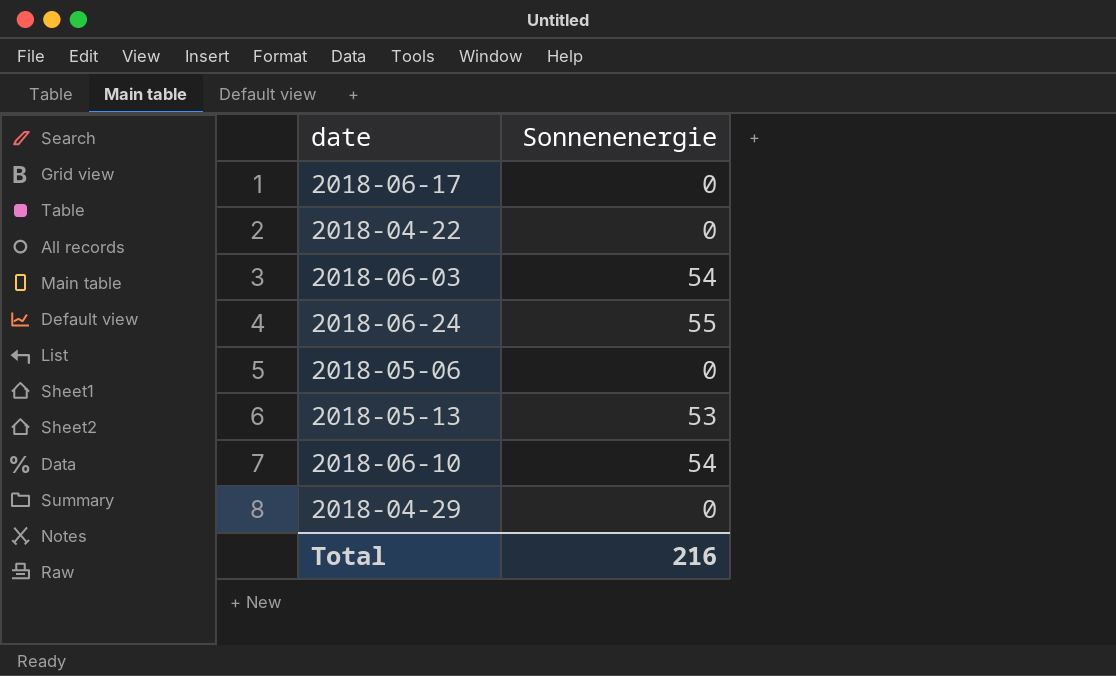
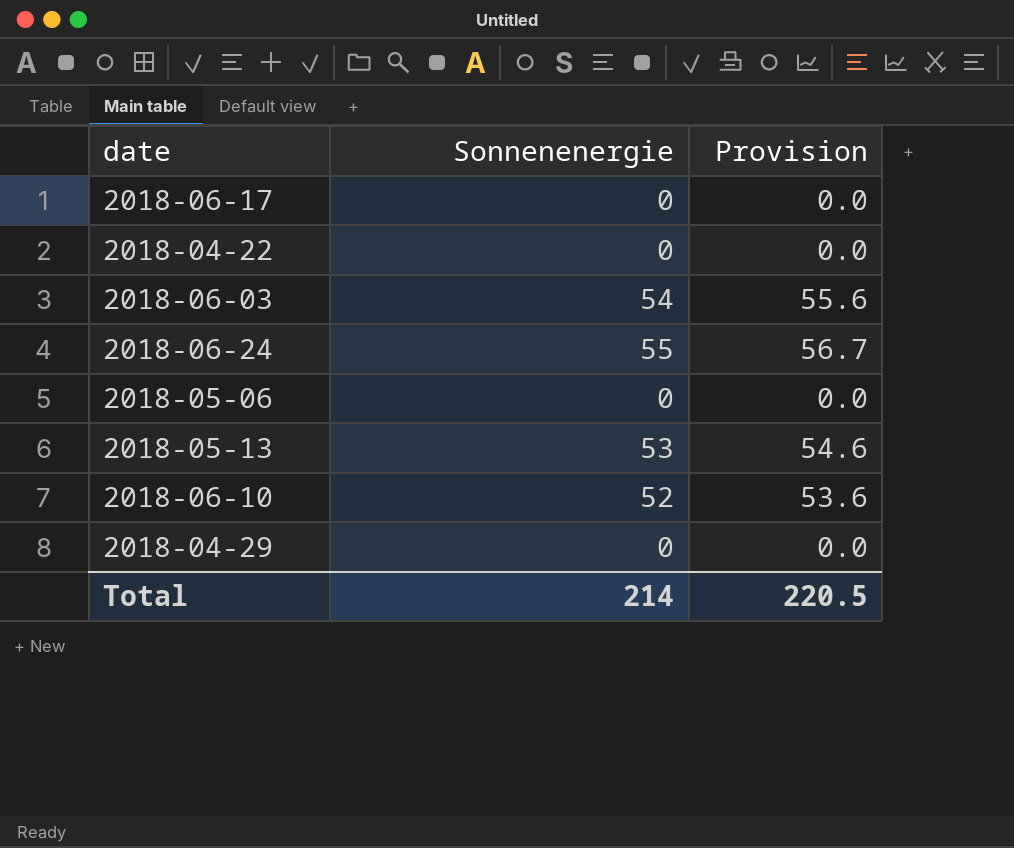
column Provision | formula: none -> [Sonnenenergie] * 1.03
2018-06-10 | Sonnenenergie: 54 -> 52
Total | Sonnenenergie: 216 -> 214

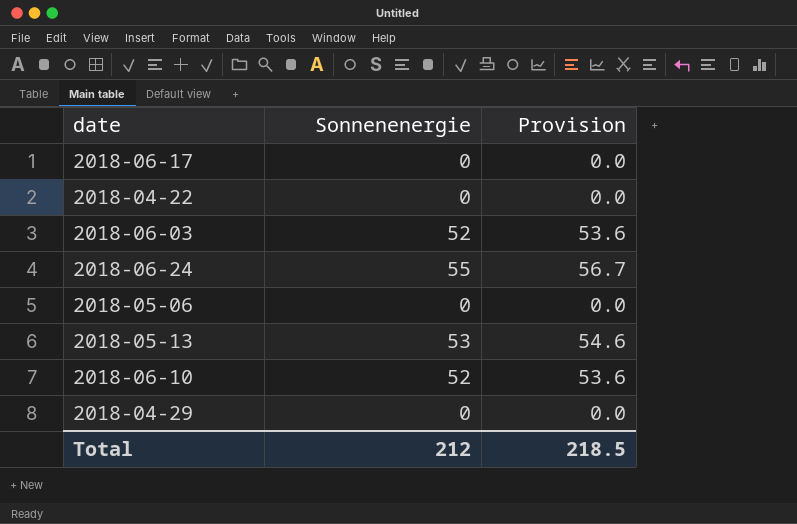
2018-06-03 | Sonnenenergie: 54 -> 52
2018-06-03 | Provision: 55.6 -> 53.6
Total | Sonnenenergie: 214 -> 212
Total | Provision: 220.5 -> 218.5

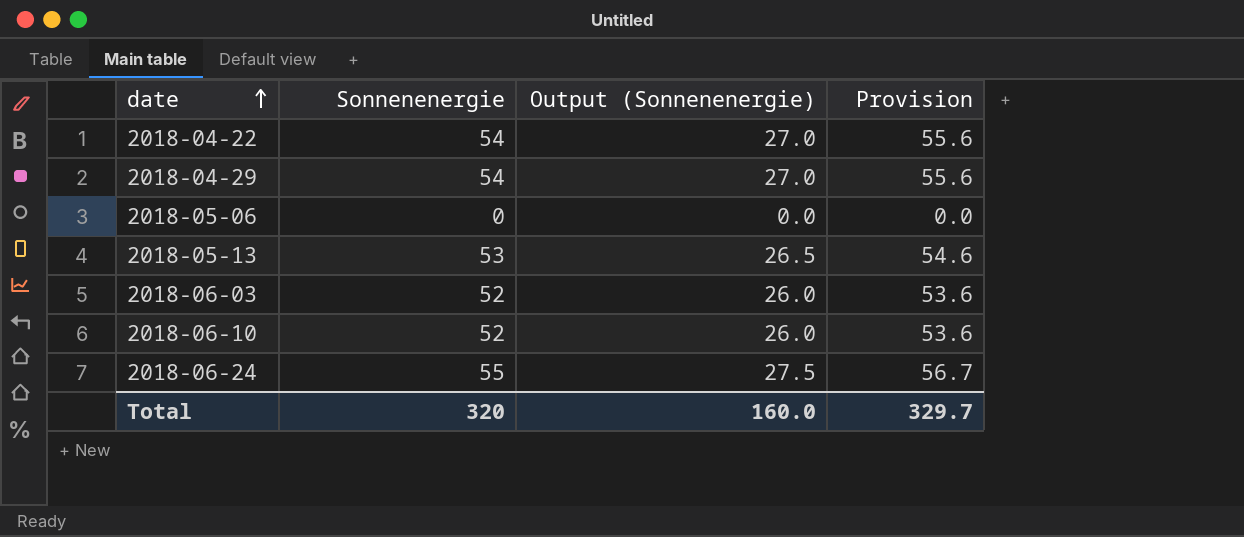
row order: none -> date ascending
column Output (Sonnenenergie) | formula: none -> [Sonnenenergie] * 0.5
row 2018-06-17: 0 | 0.0 -> none
2018-04-22 | Sonnenenergie: 0 -> 54
2018-04-22 | Provision: 0.0 -> 55.6
2018-04-29 | Sonnenenergie: 0 -> 54
2018-04-29 | Provision: 0.0 -> 55.6
Total | Sonnenenergie: 212 -> 320
Total | Provision: 218.5 -> 329.7

